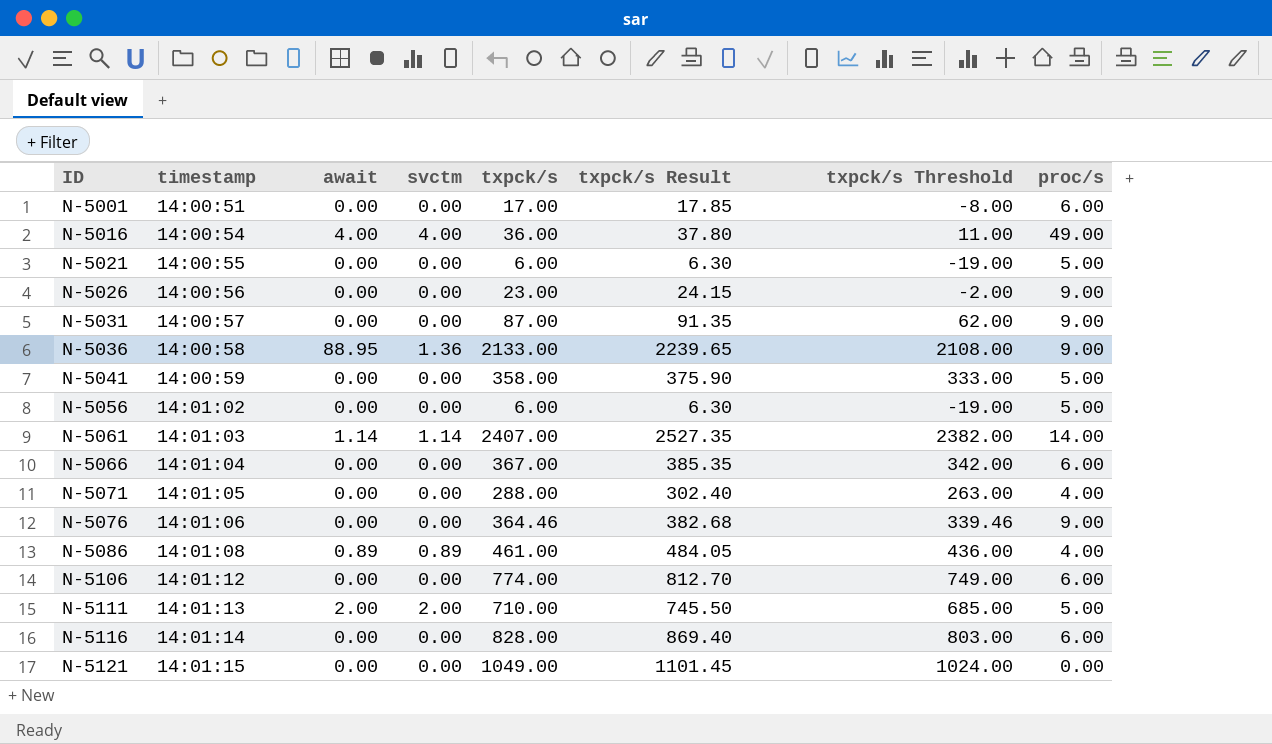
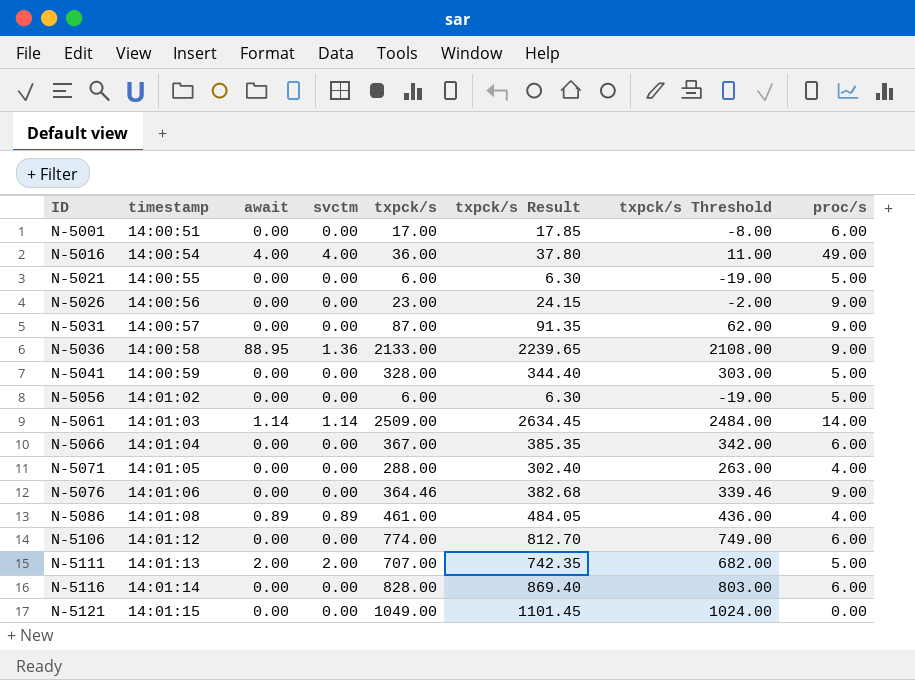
N-5041 | txpck/s: 358.00 -> 328.00
N-5041 | txpck/s Result: 375.90 -> 344.40
N-5041 | txpck/s Threshold: 333.00 -> 303.00
N-5061 | txpck/s: 2407.00 -> 2509.00
N-5061 | txpck/s Result: 2527.35 -> 2634.45
N-5061 | txpck/s Threshold: 2382.00 -> 2484.00
N-5111 | txpck/s: 710.00 -> 707.00
N-5111 | txpck/s Result: 745.50 -> 742.35
N-5111 | txpck/s Threshold: 685.00 -> 682.00

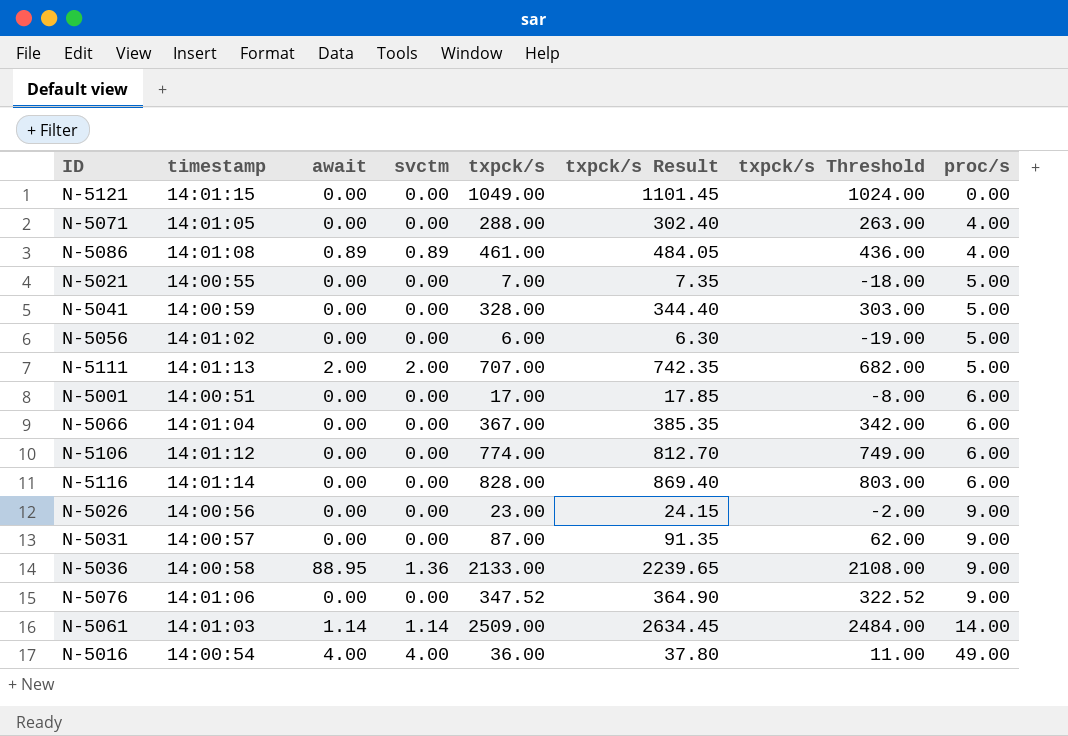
row order: ID ascending -> proc/s ascending
N-5021 | txpck/s: 6.00 -> 7.00
N-5021 | txpck/s Result: 6.30 -> 7.35
N-5021 | txpck/s Threshold: -19.00 -> -18.00
N-5076 | txpck/s: 364.46 -> 347.52
N-5076 | txpck/s Result: 382.68 -> 364.90
N-5076 | txpck/s Threshold: 339.46 -> 322.52

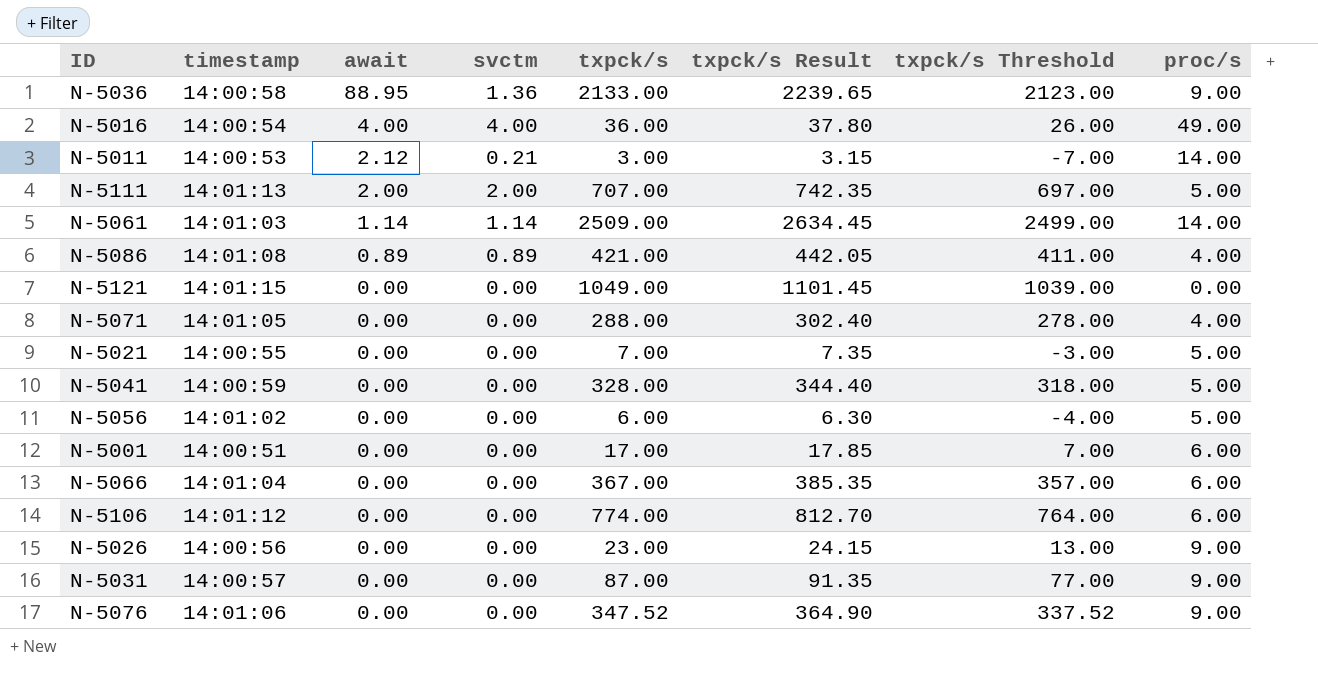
row order: proc/s ascending -> await descending
column txpck/s Threshold | formula: [txpck/s] - 25 -> [txpck/s] - 10
row N-5116: 14:01:14 | 0.00 | 0.00 | 828.00 | 869.40 | 803.00 | 6.00 -> none
row N-5011: none -> 14:00:53 | 2.12 | 0.21 | 3.00 | 3.15 | -7.00 | 14.00
N-5086 | txpck/s: 461.00 -> 421.00
N-5086 | txpck/s Result: 484.05 -> 442.05

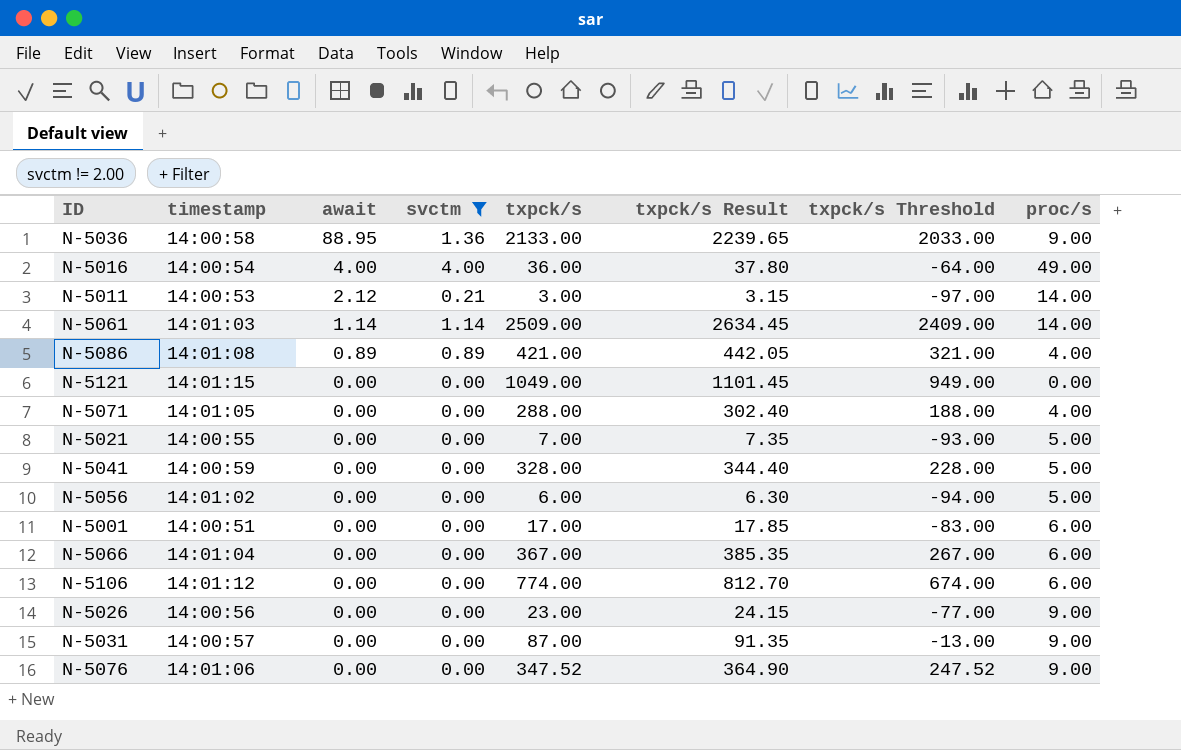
filter: none -> svctm != 2.00
column txpck/s Threshold | formula: [txpck/s] - 10 -> [txpck/s] - 100

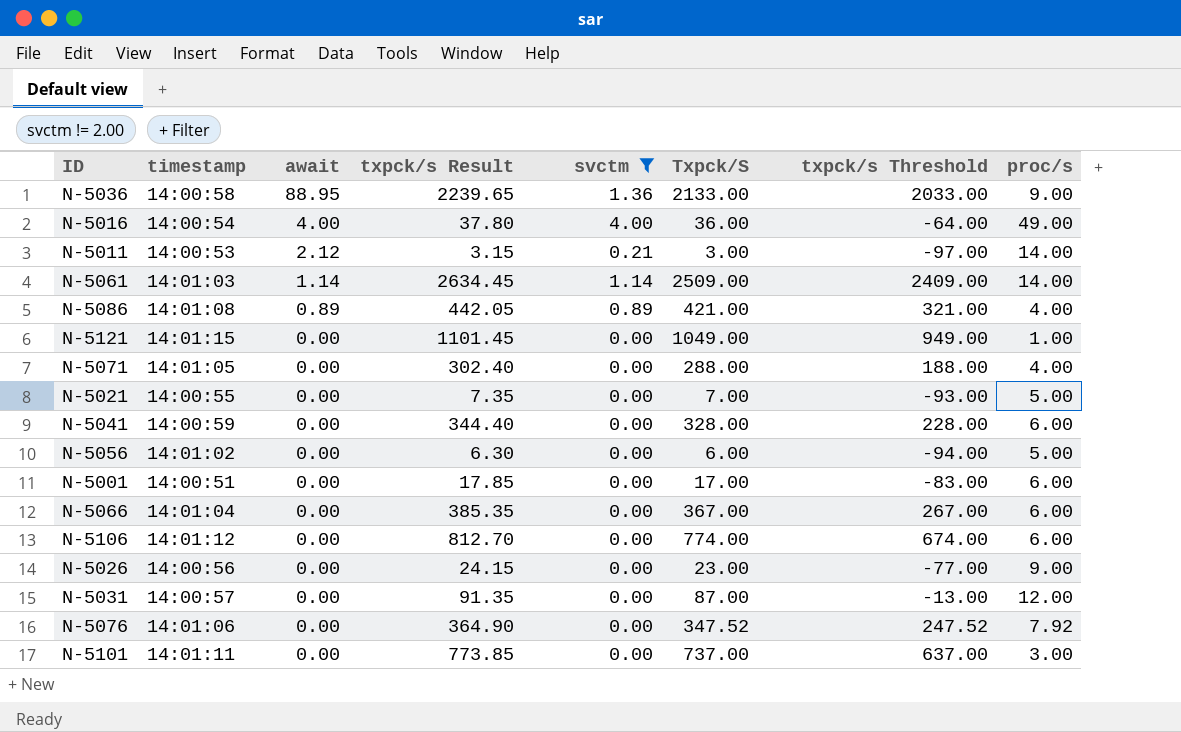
column txpck/s Result | position: 6 -> 4
column name: txpck/s -> Txpck/S
N-5121 | proc/s: 0.00 -> 1.00
N-5041 | proc/s: 5.00 -> 6.00
N-5031 | proc/s: 9.00 -> 12.00
N-5076 | proc/s: 9.00 -> 7.92
row N-5101: none -> 14:01:11 | 0.00 | 773.85 | 0.00 | 737.00 | 637.00 | 3.00

